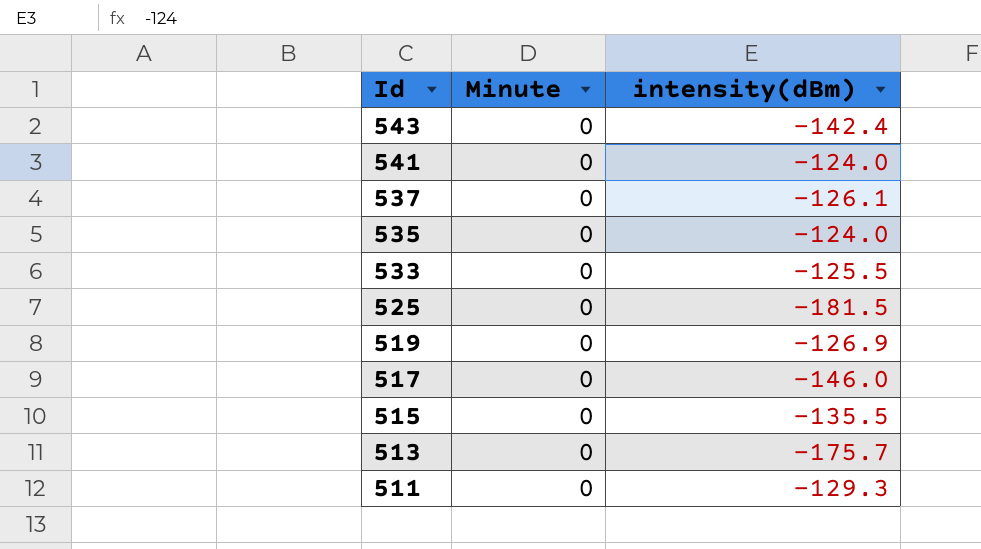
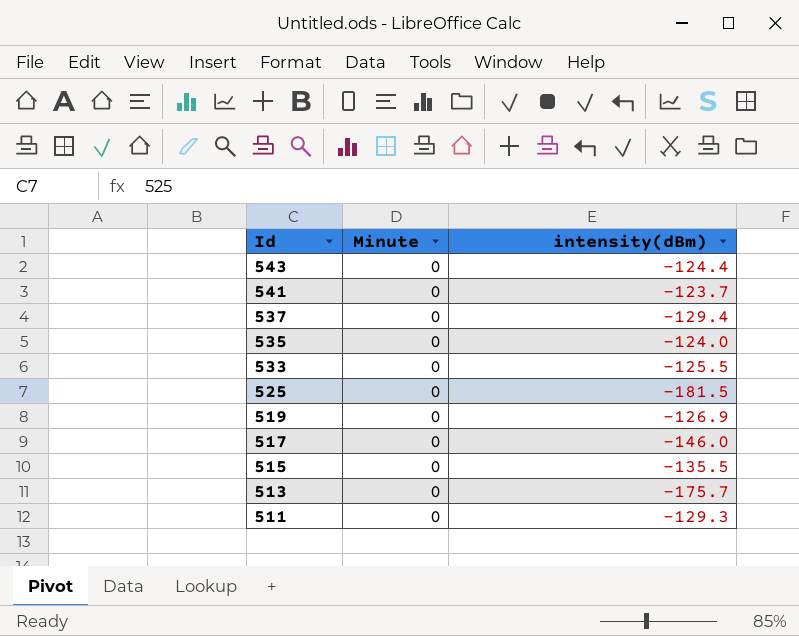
543 | intensity(dBm): -142.4 -> -124.4
541 | intensity(dBm): -124.0 -> -123.7
537 | intensity(dBm): -126.1 -> -129.4

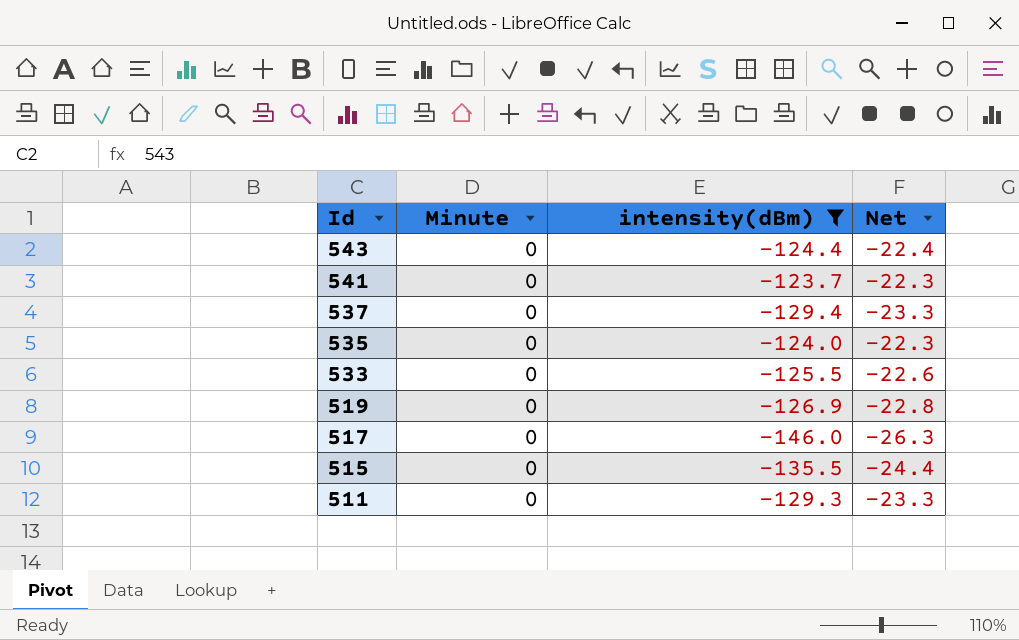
filter: none -> intensity(dBm) >= -146.0
column Net | formula: none -> [intensity(dBm)] * 0.18

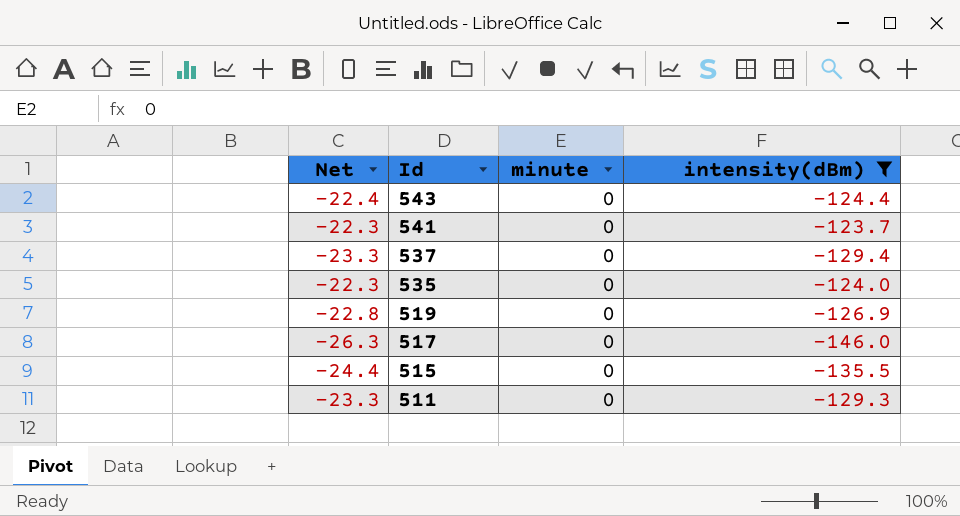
column Net | position: 4 -> 1
column name: Minute -> minute
row 533: 0 | -125.5 | -22.6 -> none

